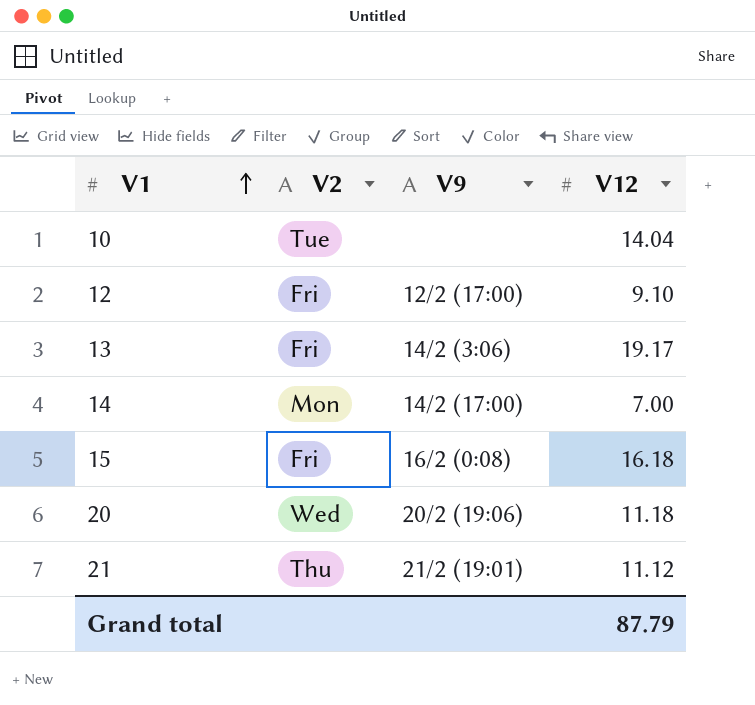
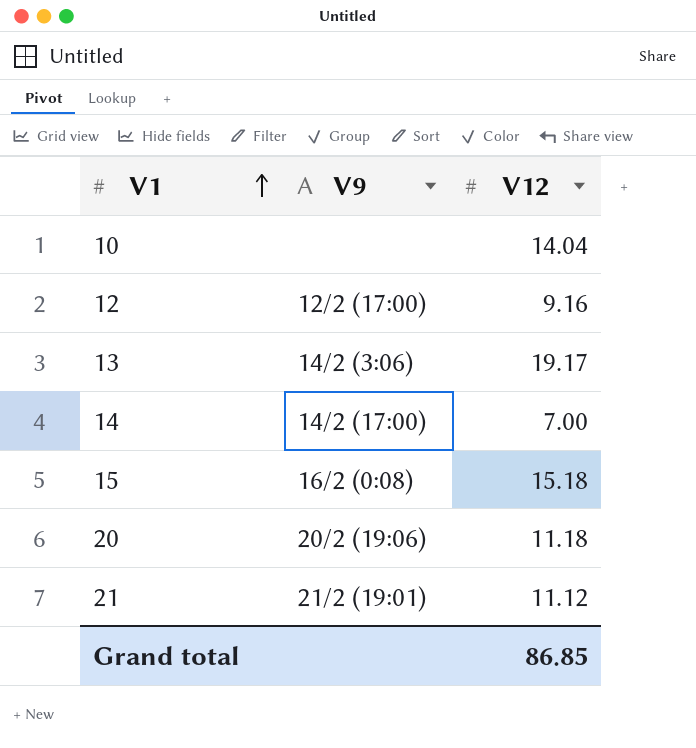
column V2 | position: 2 -> none
12 | V12: 9.10 -> 9.16
15 | V12: 16.18 -> 15.18
Grand total | V12: 87.79 -> 86.85

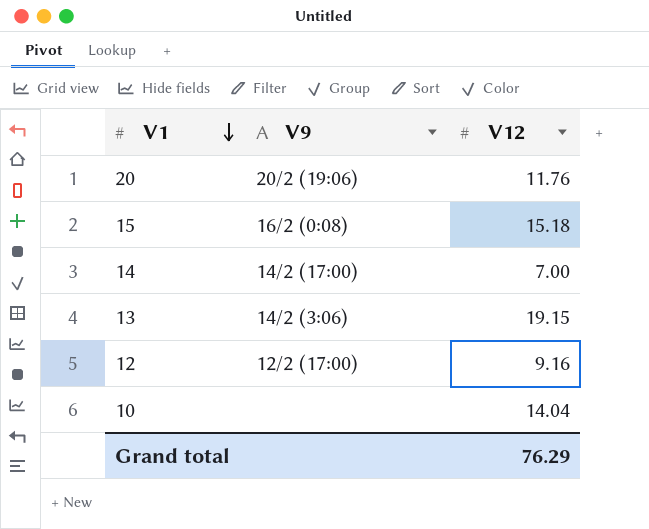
row order: V1 ascending -> V1 descending
row 21: 21/2 (19:01) | 11.12 -> none
20 | V12: 11.18 -> 11.76
13 | V12: 19.17 -> 19.15
Grand total | V12: 86.85 -> 76.29

